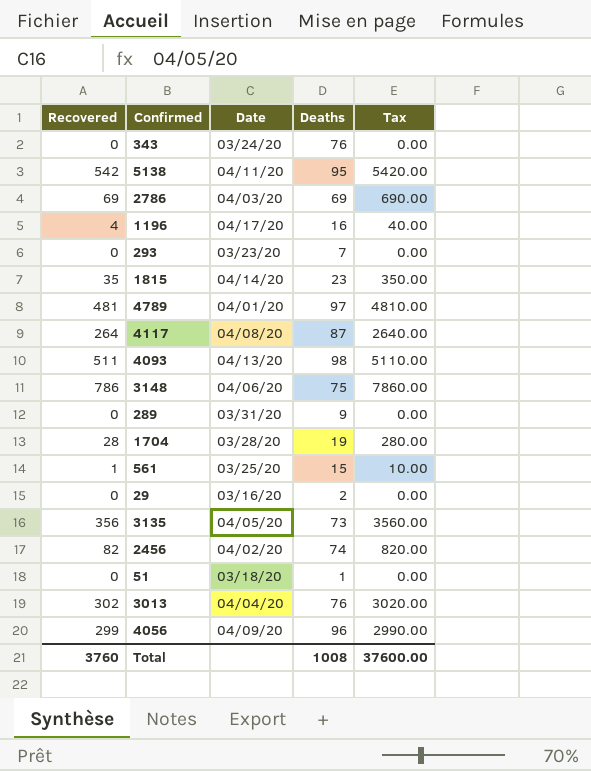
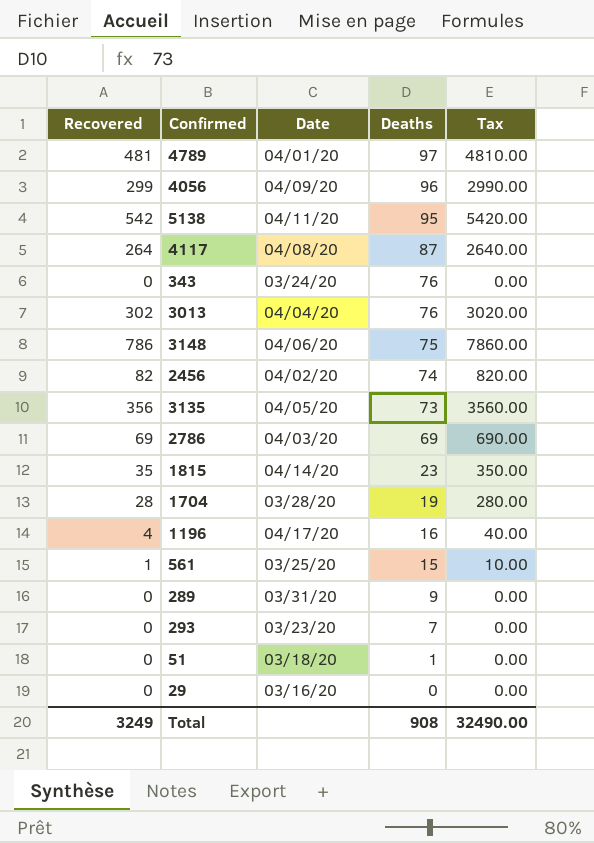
row order: none -> Deaths descending
row 4093: 511 | 04/13/20 | 98 | 5110.00 -> none
29 | Deaths: 2 -> 0
Total | Recovered: 3760 -> 3249
Total | Deaths: 1008 -> 908
Total | Tax: 37600.00 -> 32490.00

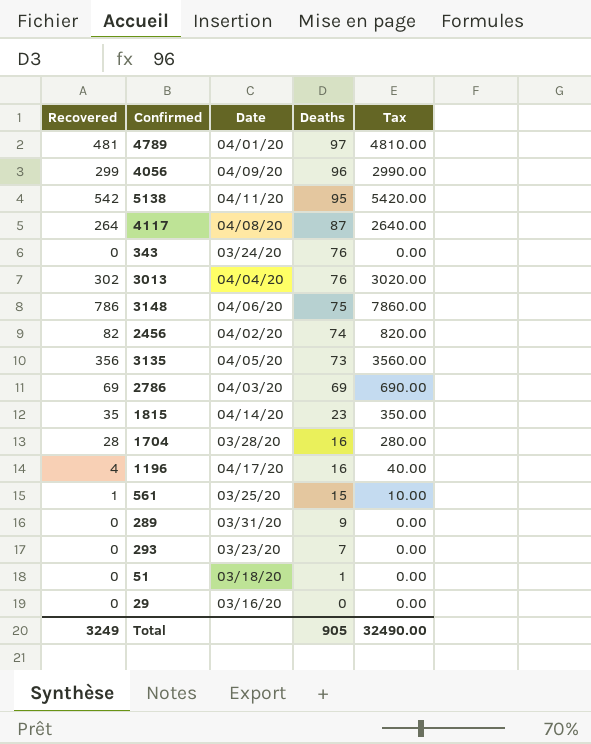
1704 | Deaths: 19 -> 16
Total | Deaths: 908 -> 905

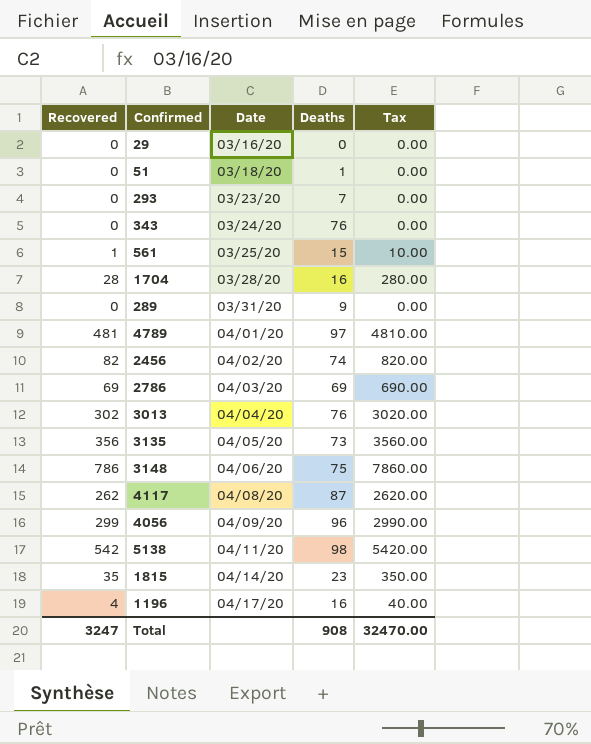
row order: Deaths descending -> Date ascending
4117 | Recovered: 264 -> 262
4117 | Tax: 2640.00 -> 2620.00
5138 | Deaths: 95 -> 98
Total | Recovered: 3249 -> 3247
Total | Deaths: 905 -> 908
Total | Tax: 32490.00 -> 32470.00

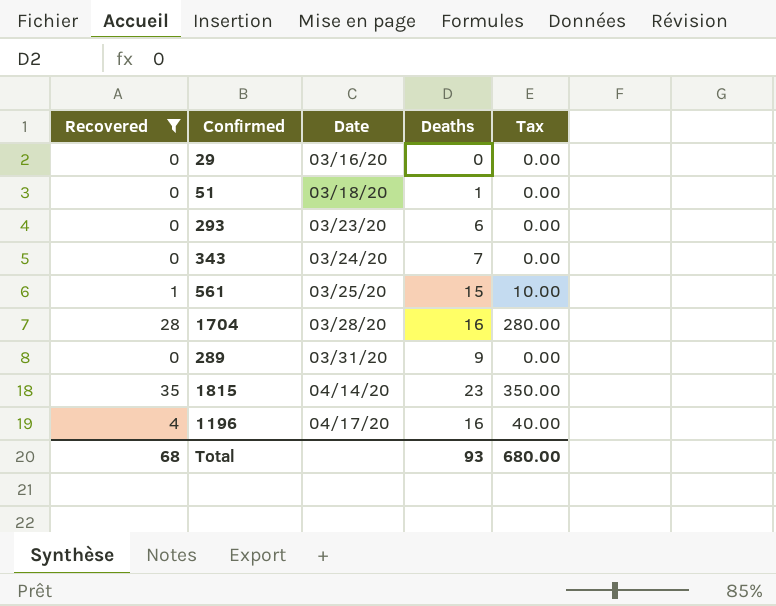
filter: none -> Recovered <= 35
293 | Deaths: 7 -> 6
343 | Deaths: 76 -> 7
Total | Recovered: 3247 -> 68
Total | Deaths: 908 -> 93
Total | Tax: 32470.00 -> 680.00

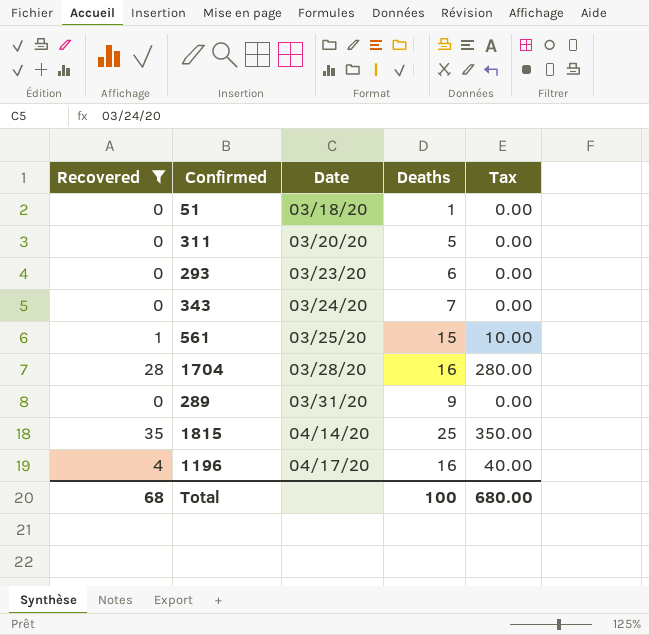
row 29: 0 | 03/16/20 | 0 | 0.00 -> none
row 311: none -> 0 | 03/20/20 | 5 | 0.00
1815 | Deaths: 23 -> 25
Total | Deaths: 93 -> 100

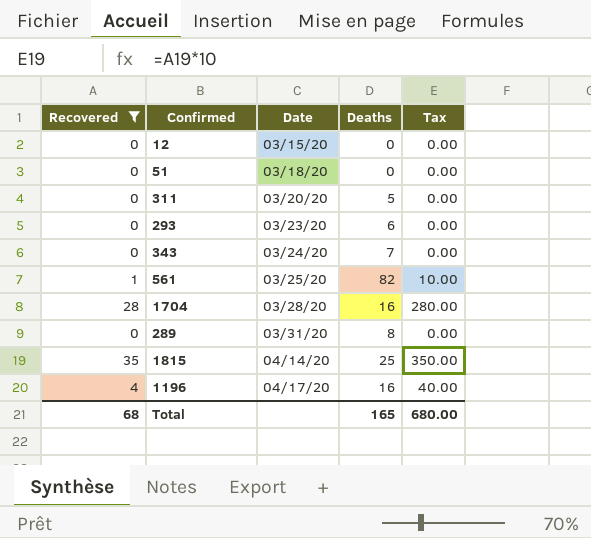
row 12: none -> 0 | 03/15/20 | 0 | 0.00
51 | Deaths: 1 -> 0
561 | Deaths: 15 -> 82
289 | Deaths: 9 -> 8
Total | Deaths: 100 -> 165

